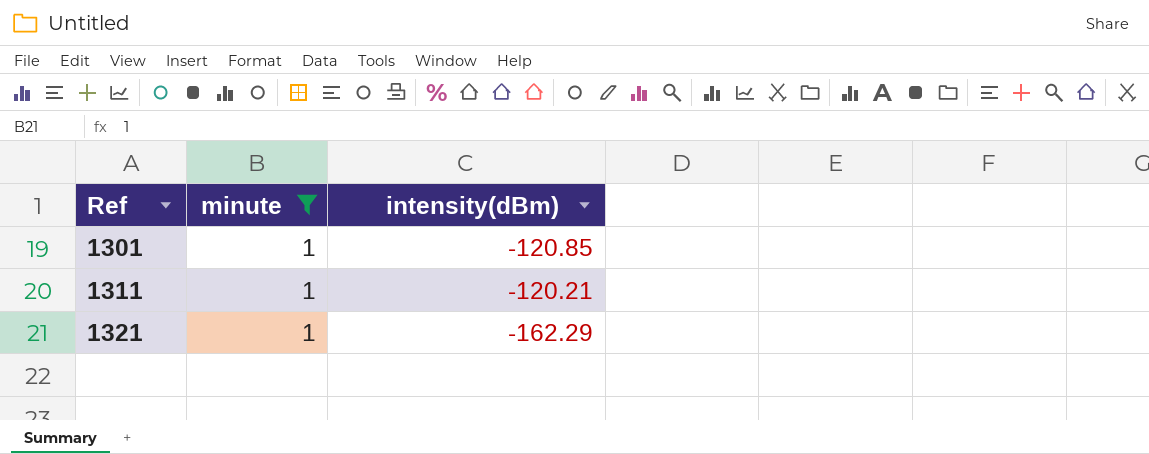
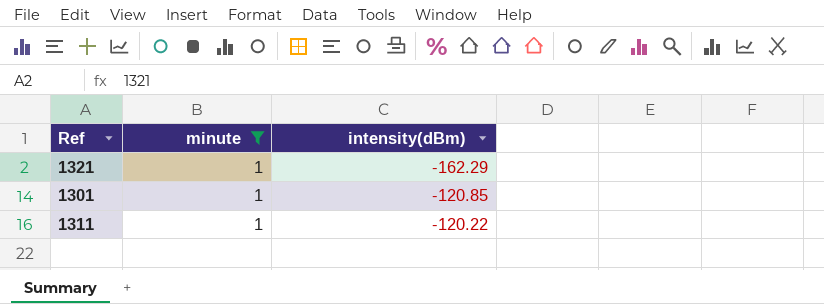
row order: Ref ascending -> intensity(dBm) ascending
1311 | intensity(dBm): -120.21 -> -120.22

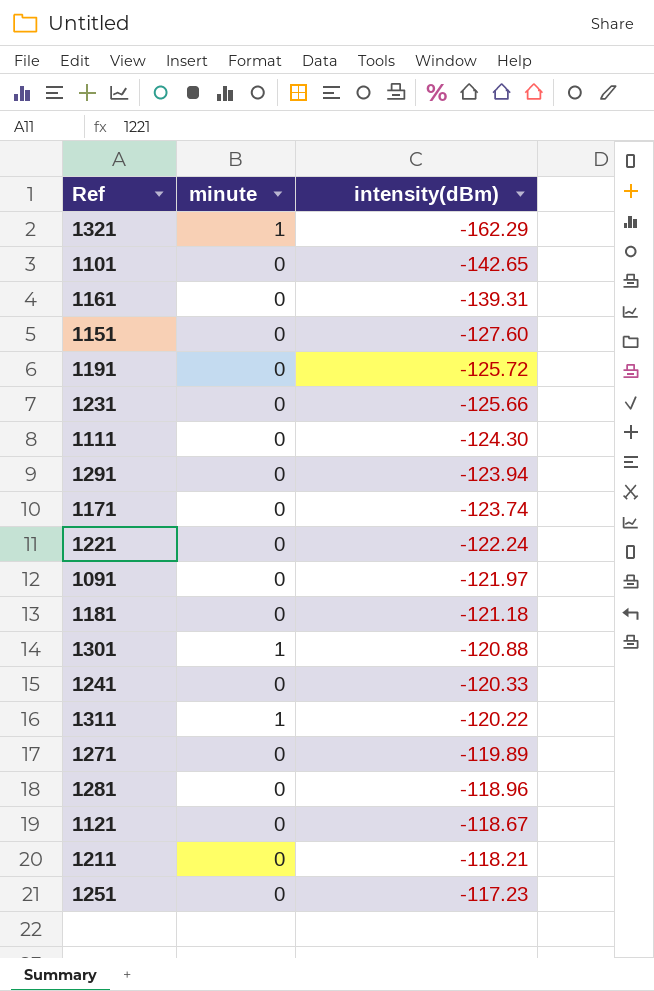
filter: minute = 1 -> none
1301 | intensity(dBm): -120.85 -> -120.88

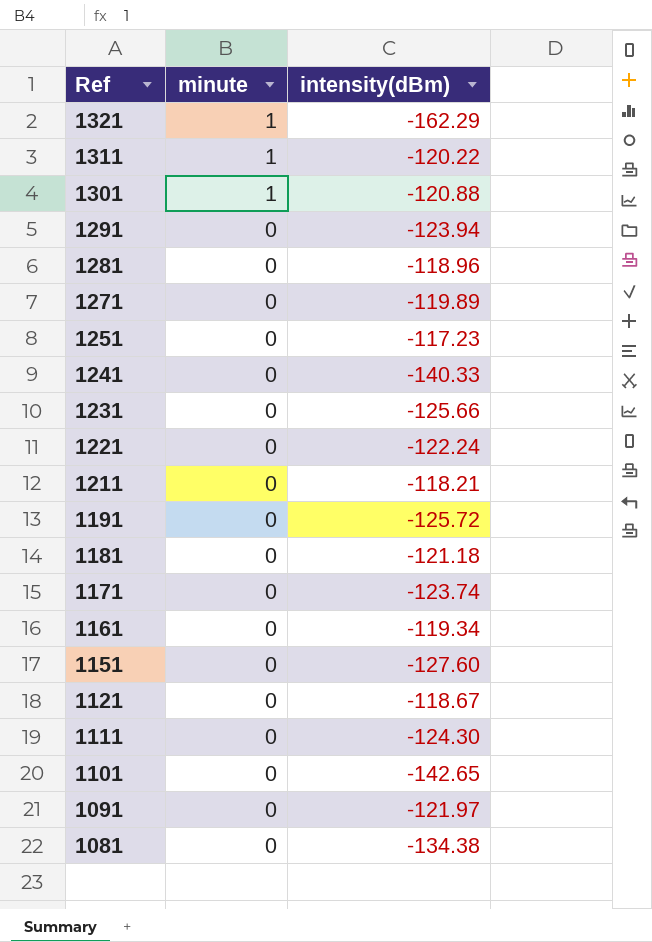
row order: intensity(dBm) ascending -> Ref descending
1241 | intensity(dBm): -120.33 -> -140.33
1161 | intensity(dBm): -139.31 -> -119.34
row 1081: none -> 0 | -134.38

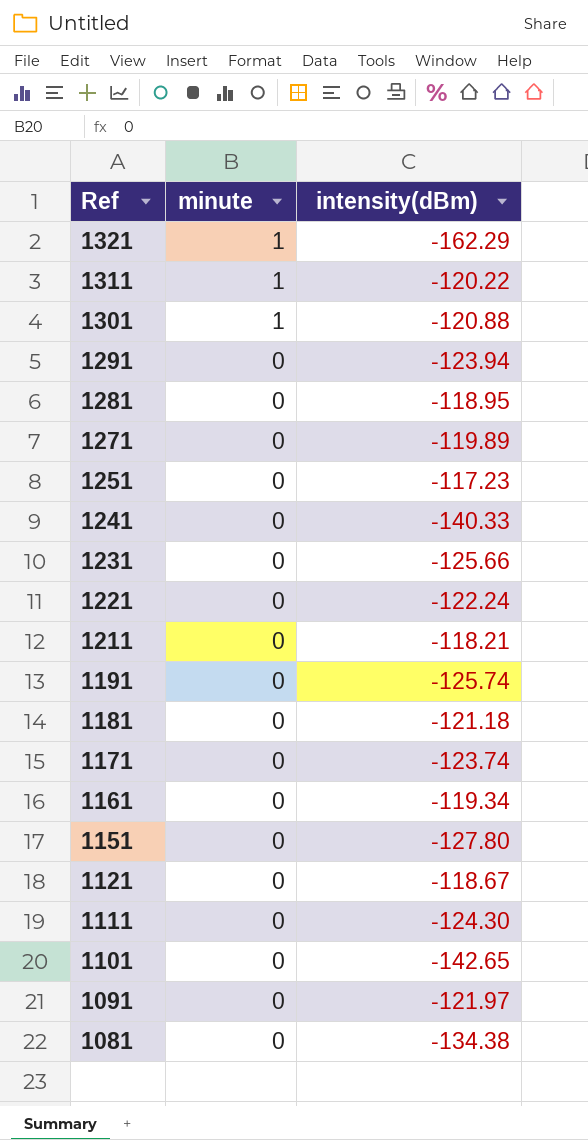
1281 | intensity(dBm): -118.96 -> -118.95
1191 | intensity(dBm): -125.72 -> -125.74
1151 | intensity(dBm): -127.60 -> -127.80

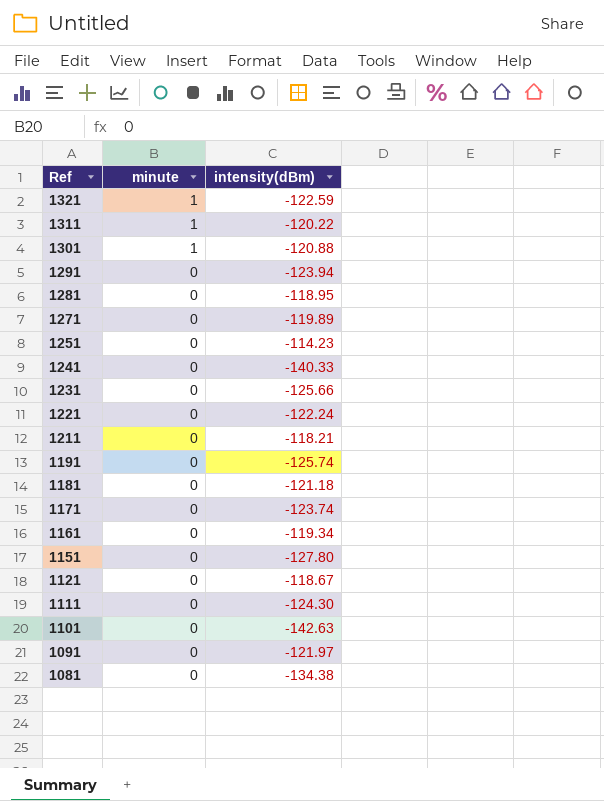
1321 | intensity(dBm): -162.29 -> -122.59
1251 | intensity(dBm): -117.23 -> -114.23
1101 | intensity(dBm): -142.65 -> -142.63

